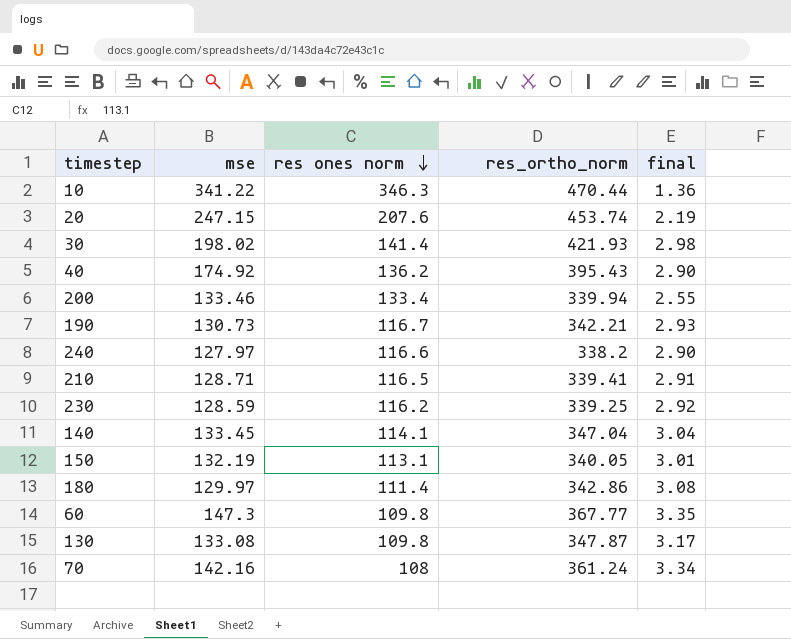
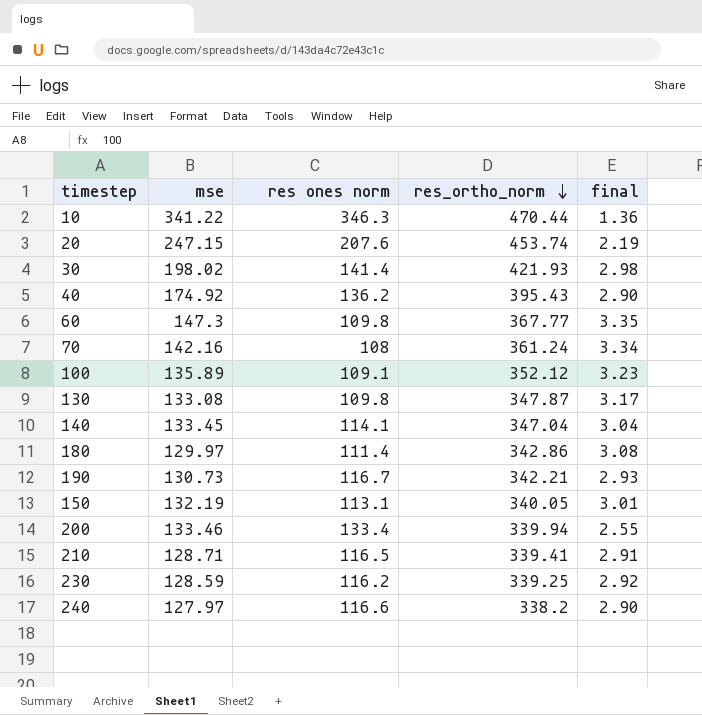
row order: res ones norm descending -> res_ortho_norm descending
row 100: none -> 135.89 | 109.1 | 352.12 | 3.23

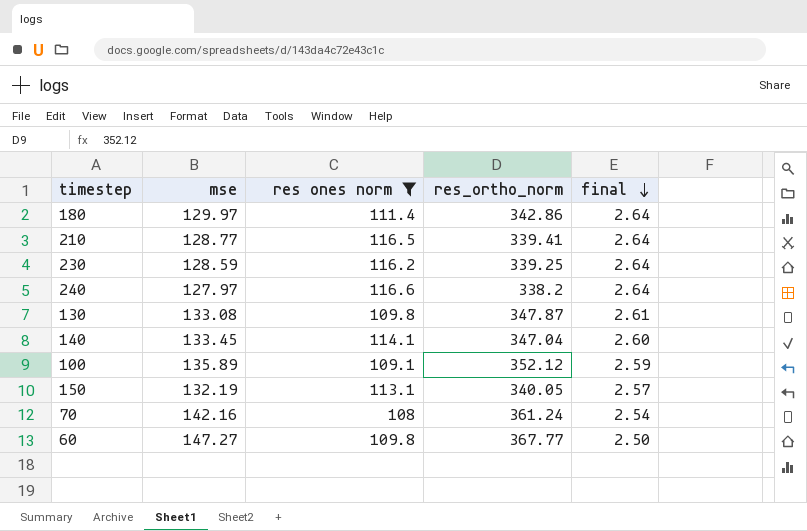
filter: none -> res ones norm <= 116.6
row order: res_ortho_norm descending -> final descending
column final | formula: [res_ortho_norm] / [res ones norm] -> [res_ortho_norm] / [mse]
210 | mse: 128.71 -> 128.77
60 | mse: 147.3 -> 147.27

